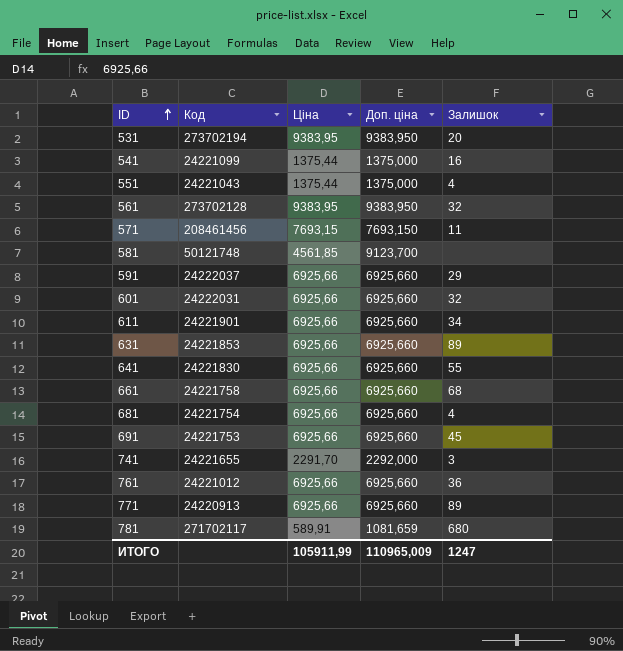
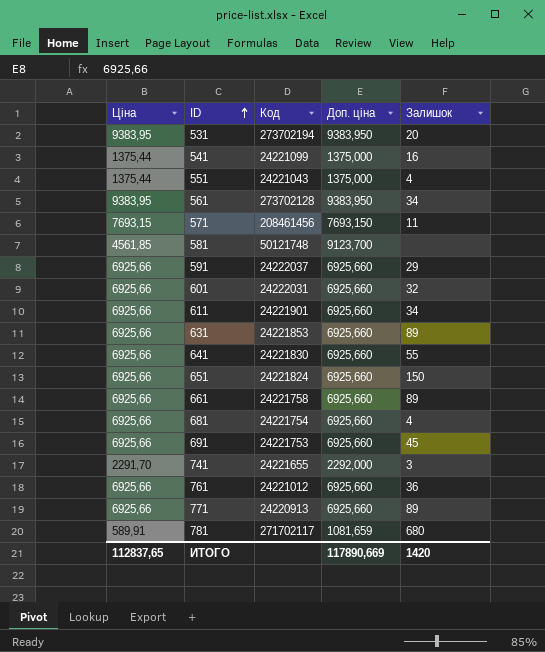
column Ціна | position: 3 -> 1
561 | Залишок: 32 -> 34
row 651: none -> 6925,66 | 24221824 | 6925,660 | 150
661 | Залишок: 68 -> 89
ИТОГО | Ціна: 105911,99 -> 112837,65
ИТОГО | Доп. ціна: 110965,009 -> 117890,669
ИТОГО | Залишок: 1247 -> 1420

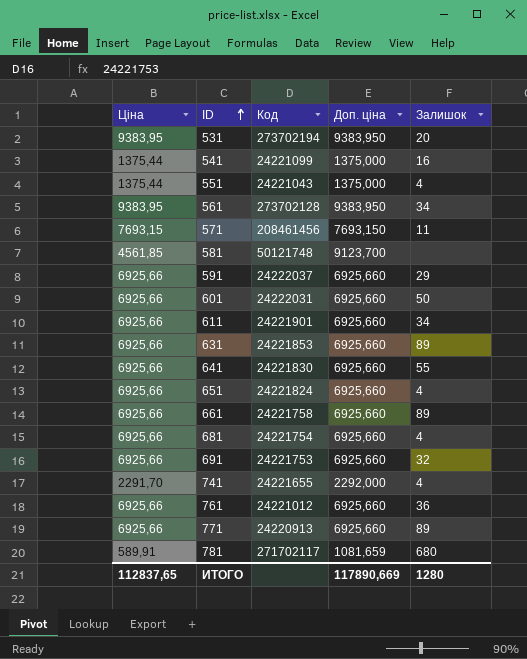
601 | Залишок: 32 -> 50
651 | Залишок: 150 -> 4
691 | Залишок: 45 -> 32
741 | Залишок: 3 -> 4
ИТОГО | Залишок: 1420 -> 1280

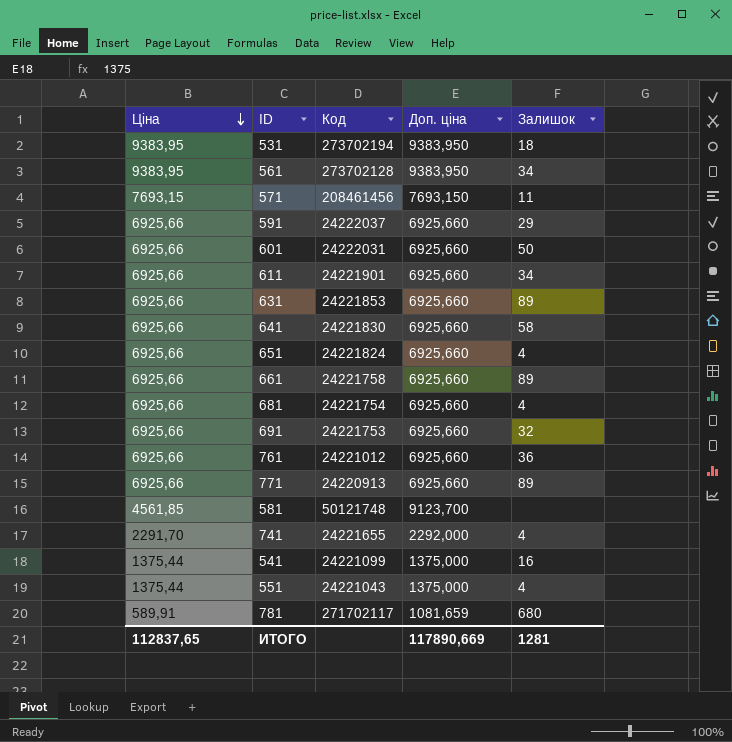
row order: ID ascending -> Ціна descending
531 | Залишок: 20 -> 18
641 | Залишок: 55 -> 58
ИТОГО | Залишок: 1280 -> 1281

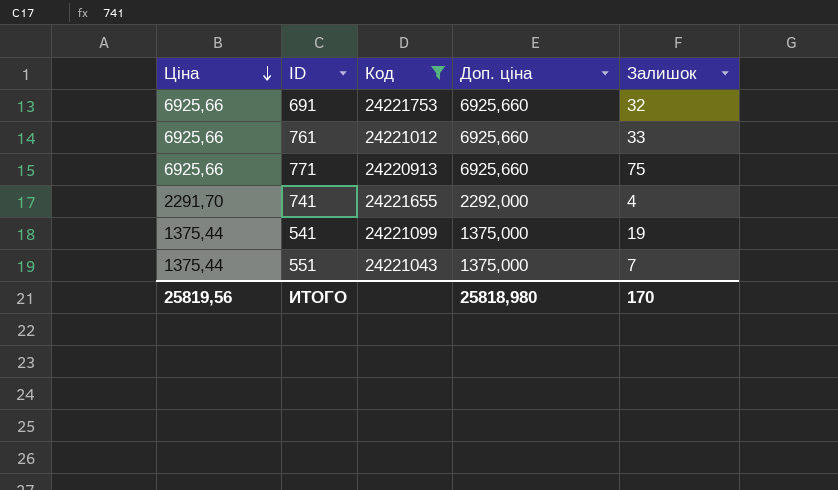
filter: none -> Код <= 24221753
761 | Залишок: 36 -> 33
771 | Залишок: 89 -> 75
541 | Залишок: 16 -> 19
551 | Залишок: 4 -> 7
ИТОГО | Ціна: 112837,65 -> 25819,56
ИТОГО | Доп. ціна: 117890,669 -> 25818,980
ИТОГО | Залишок: 1281 -> 170

